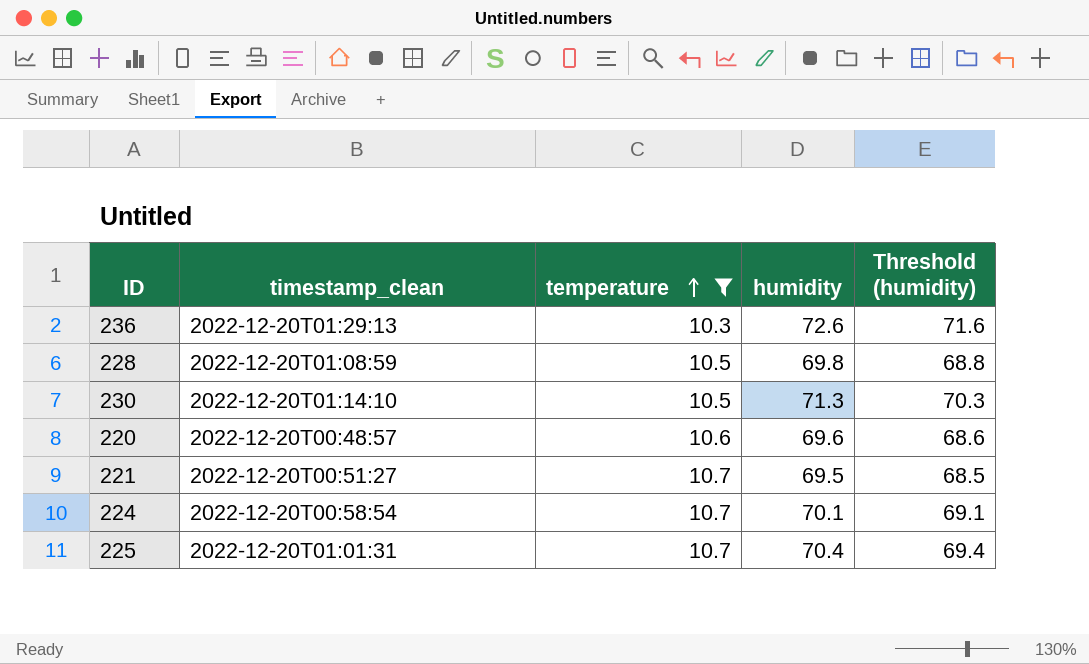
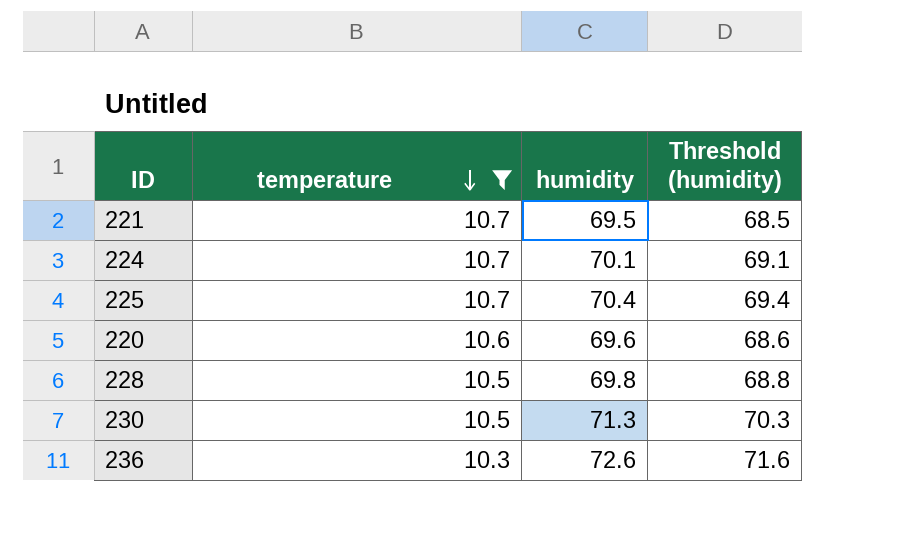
row order: temperature ascending -> temperature descending
column timestamp_clean | position: 2 -> none

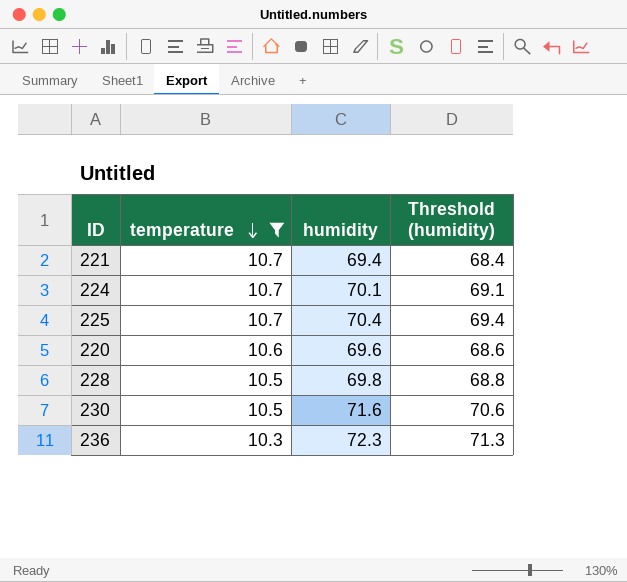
221 | humidity: 69.5 -> 69.4
221 | Threshold (humidity): 68.5 -> 68.4
230 | humidity: 71.3 -> 71.6
230 | Threshold (humidity): 70.3 -> 70.6
236 | humidity: 72.6 -> 72.3
236 | Threshold (humidity): 71.6 -> 71.3

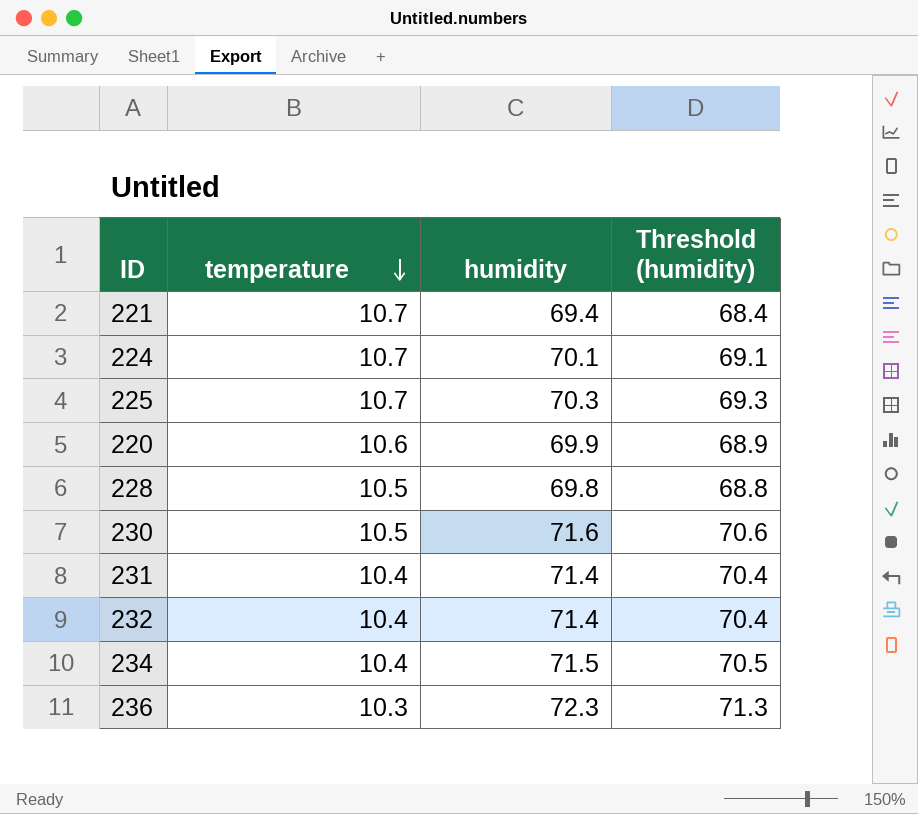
filter: temperature != 10.4 -> none
225 | humidity: 70.4 -> 70.3
225 | Threshold (humidity): 69.4 -> 69.3
220 | humidity: 69.6 -> 69.9
220 | Threshold (humidity): 68.6 -> 68.9

